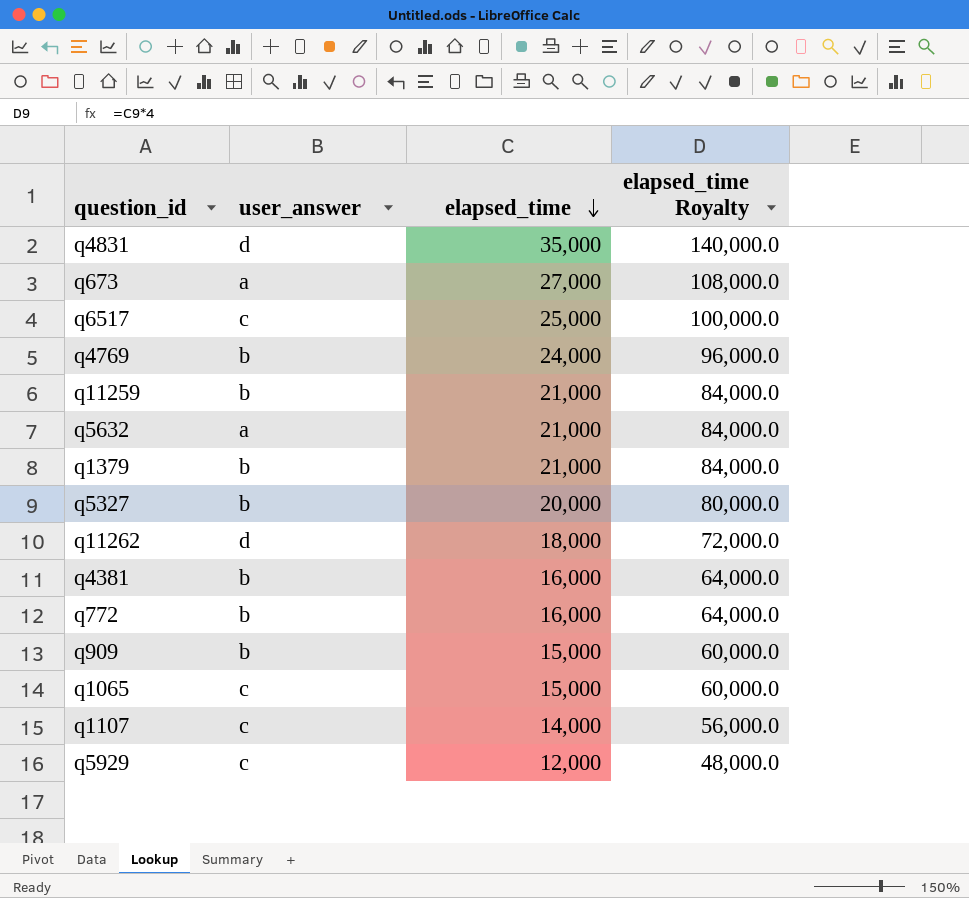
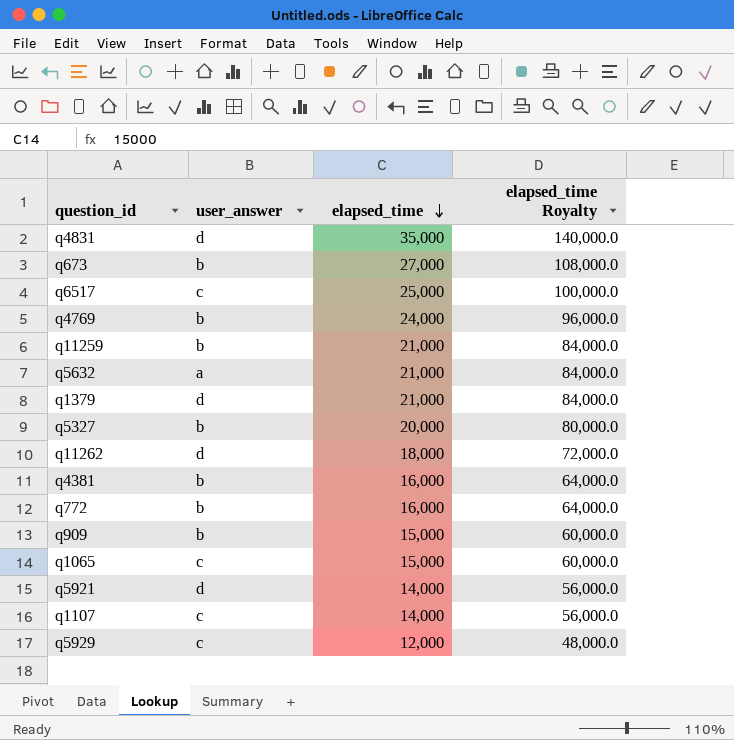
q673 | user_answer: a -> b
q1379 | user_answer: b -> d
row q5921: none -> d | 14,000 | 56,000.0

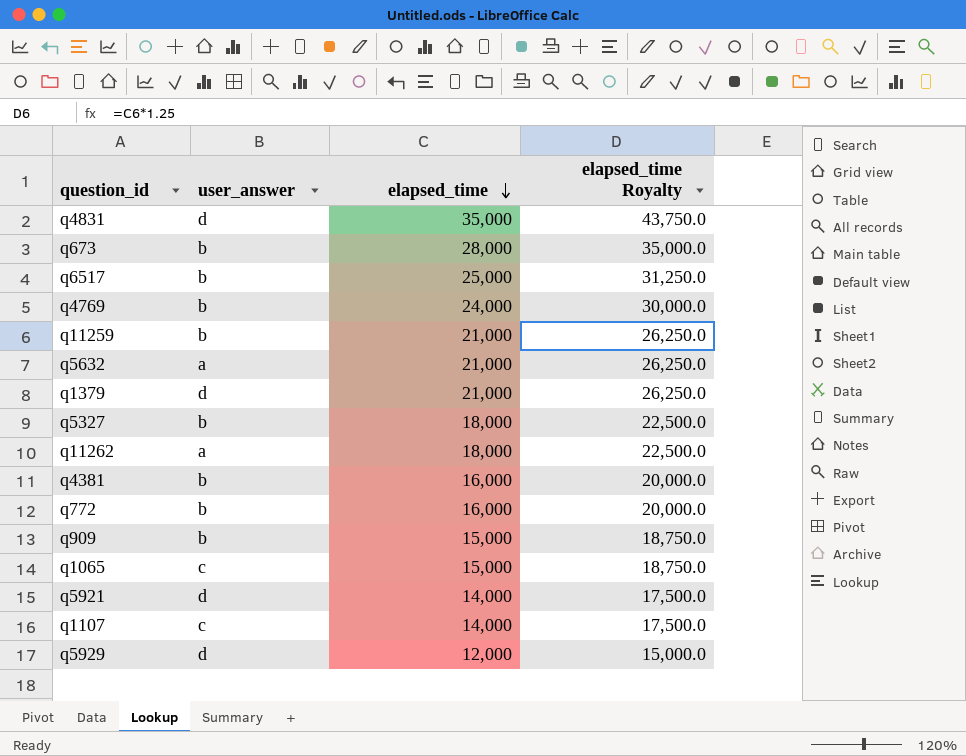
column elapsed_time Royalty | formula: [elapsed_time] * 4 -> [elapsed_time] * 1.25
q673 | elapsed_time: 27,000 -> 28,000
q6517 | user_answer: c -> b
q5327 | elapsed_time: 20,000 -> 18,000
q11262 | user_answer: d -> a
q5929 | user_answer: c -> d

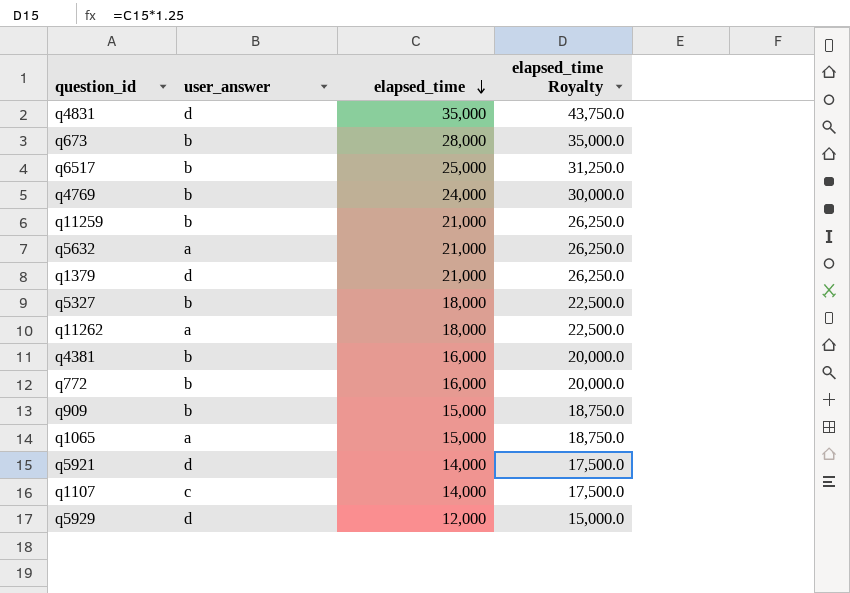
q1065 | user_answer: c -> a

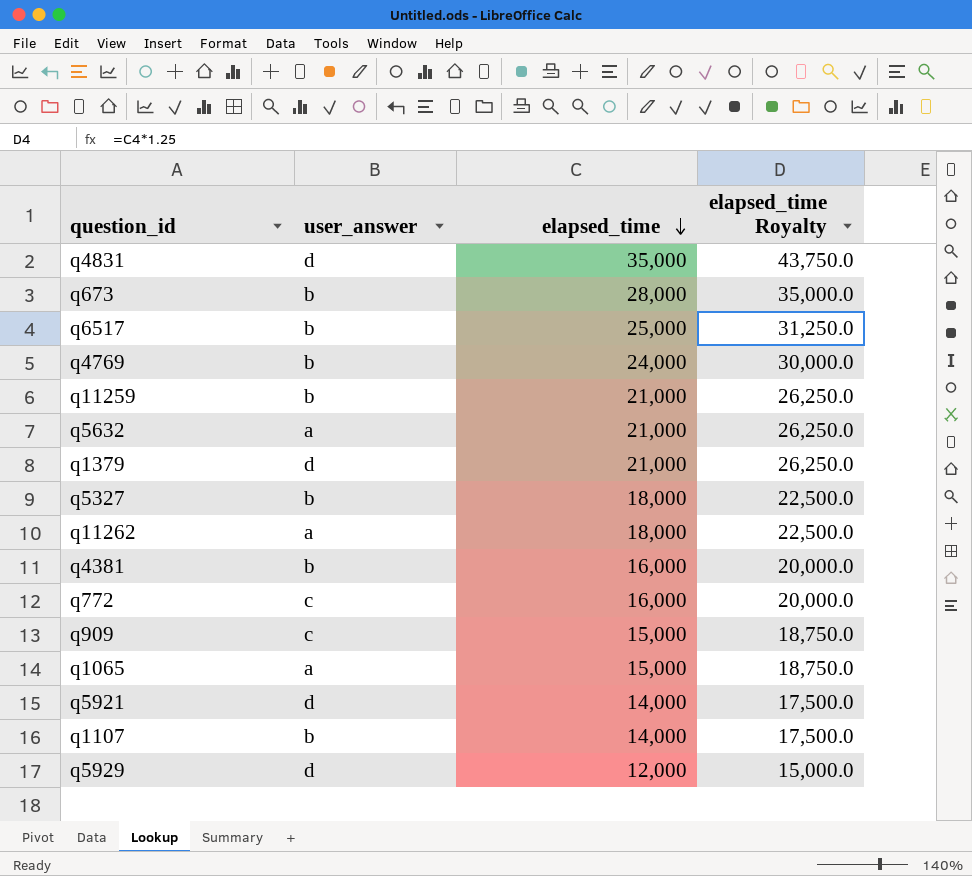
q772 | user_answer: b -> c
q909 | user_answer: b -> c
q1107 | user_answer: c -> b

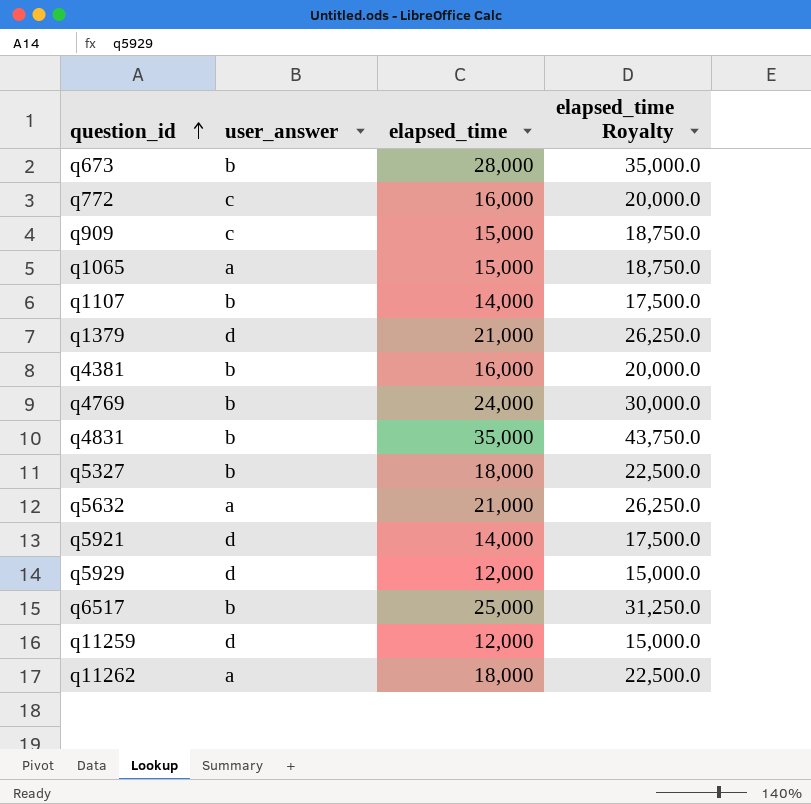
row order: elapsed_time descending -> question_id ascending
q4831 | user_answer: d -> b
q11259 | user_answer: b -> d
q11259 | elapsed_time: 21,000 -> 12,000
q11259 | elapsed_time Royalty: 26,250.0 -> 15,000.0

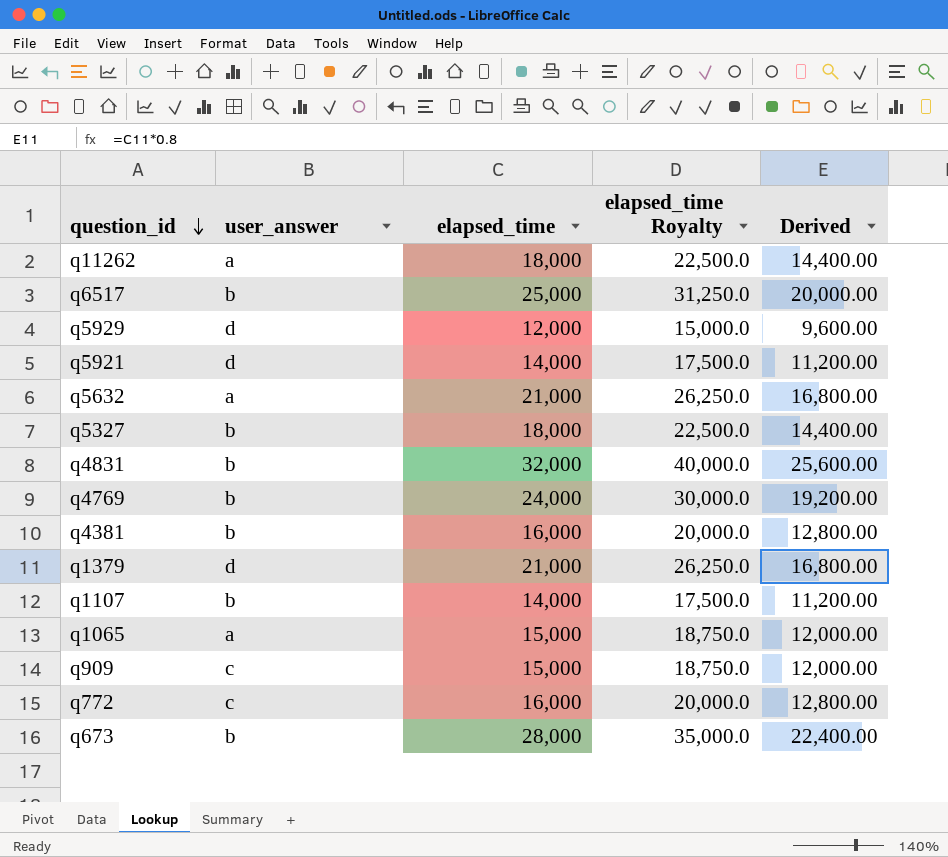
row order: question_id ascending -> question_id descending
column Derived | formula: none -> [elapsed_time] * 0.8
row q11259: d | 12,000 | 15,000.0 -> none
q4831 | elapsed_time: 35,000 -> 32,000
q4831 | elapsed_time Royalty: 43,750.0 -> 40,000.0

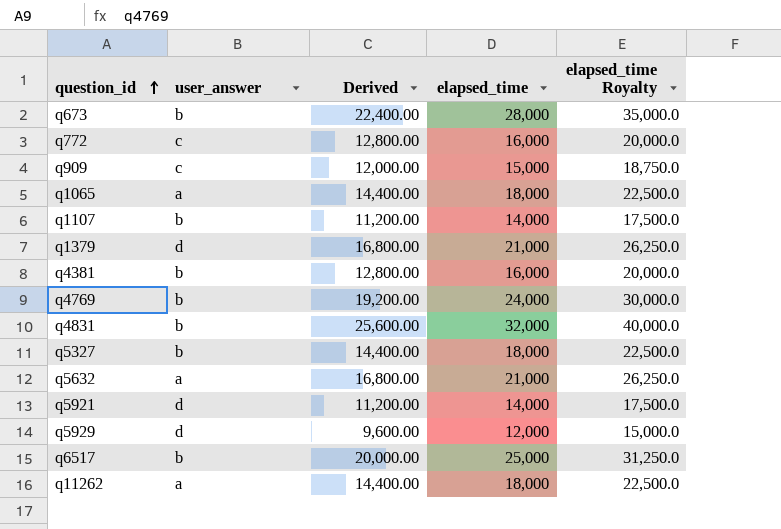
row order: question_id descending -> question_id ascending
column Derived | position: 5 -> 3
q1065 | Derived: 12,000.00 -> 14,400.00
q1065 | elapsed_time: 15,000 -> 18,000
q1065 | elapsed_time Royalty: 18,750.0 -> 22,500.0

